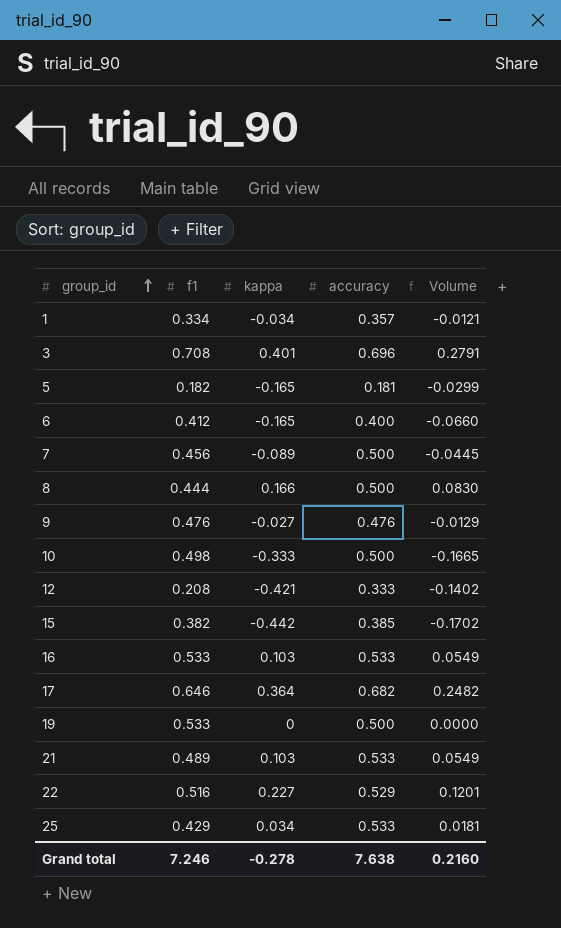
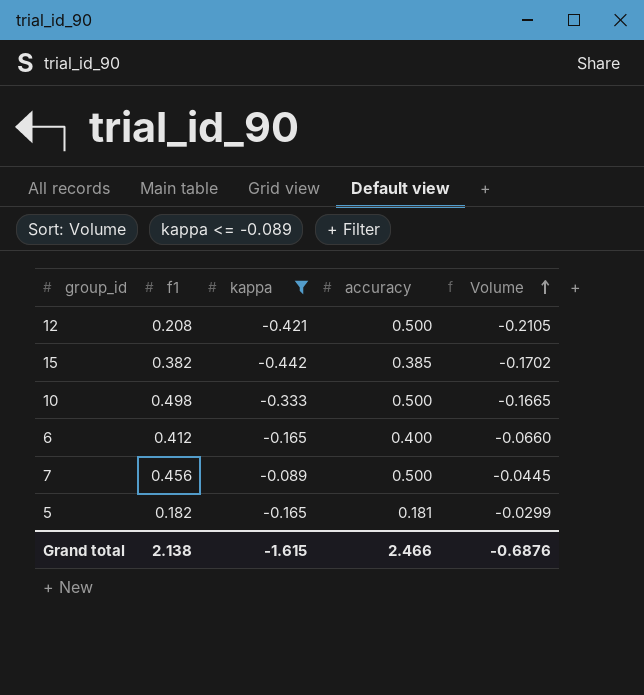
filter: none -> kappa <= -0.089
row order: group_id ascending -> Volume ascending
12 | accuracy: 0.333 -> 0.500
12 | Volume: -0.1402 -> -0.2105
Grand total | f1: 7.246 -> 2.138
Grand total | kappa: -0.278 -> -1.615
Grand total | accuracy: 7.638 -> 2.466
Grand total | Volume: 0.2160 -> -0.6876

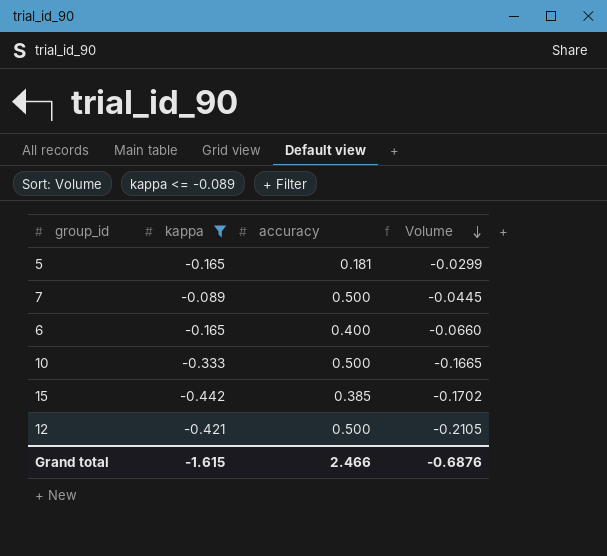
row order: Volume ascending -> Volume descending
column f1 | position: 2 -> none

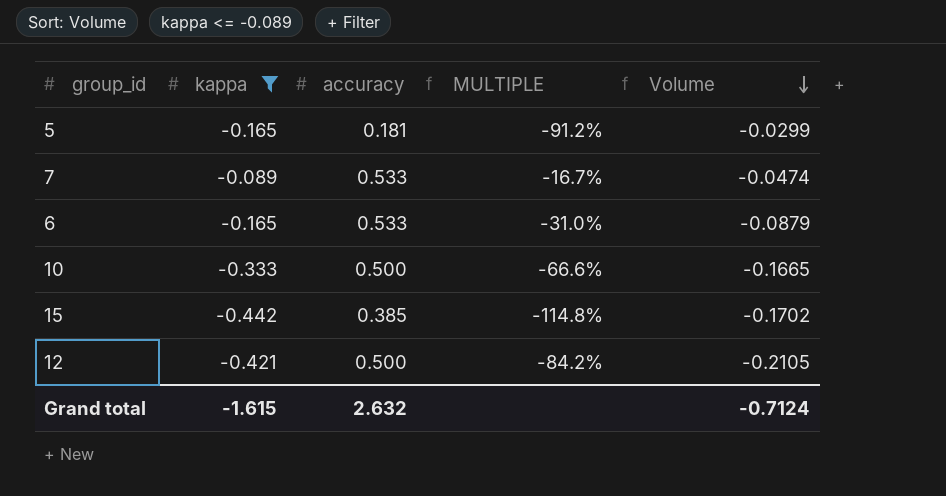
column MULTIPLE | formula: none -> [kappa] / [accuracy]
7 | accuracy: 0.500 -> 0.533
7 | Volume: -0.0445 -> -0.0474
6 | accuracy: 0.400 -> 0.533
6 | Volume: -0.0660 -> -0.0879
Grand total | accuracy: 2.466 -> 2.632
Grand total | Volume: -0.6876 -> -0.7124

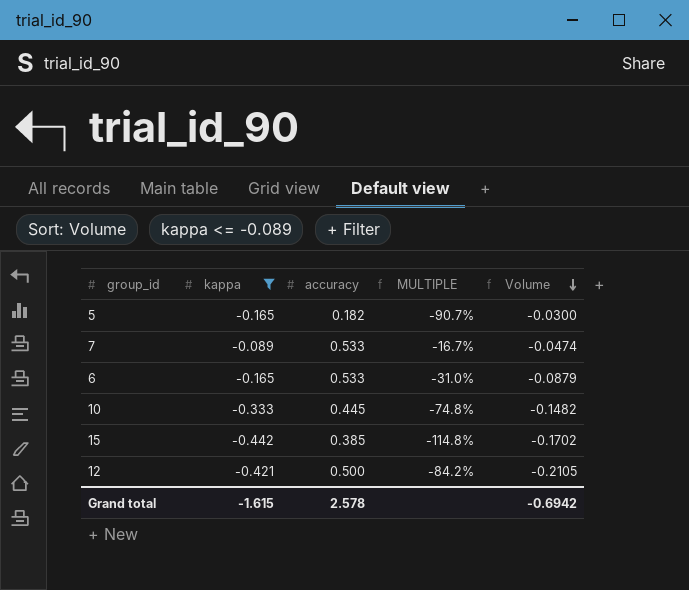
5 | accuracy: 0.181 -> 0.182
5 | MULTIPLE: -91.2% -> -90.7%
5 | Volume: -0.0299 -> -0.0300
10 | accuracy: 0.500 -> 0.445
10 | MULTIPLE: -66.6% -> -74.8%
10 | Volume: -0.1665 -> -0.1482
Grand total | accuracy: 2.632 -> 2.578
Grand total | Volume: -0.7124 -> -0.6942

